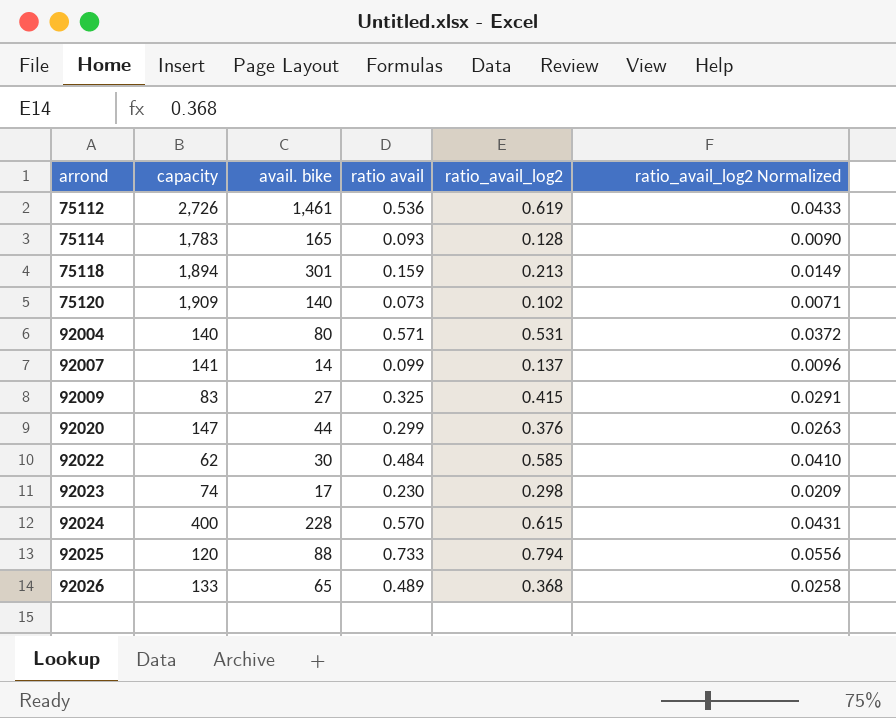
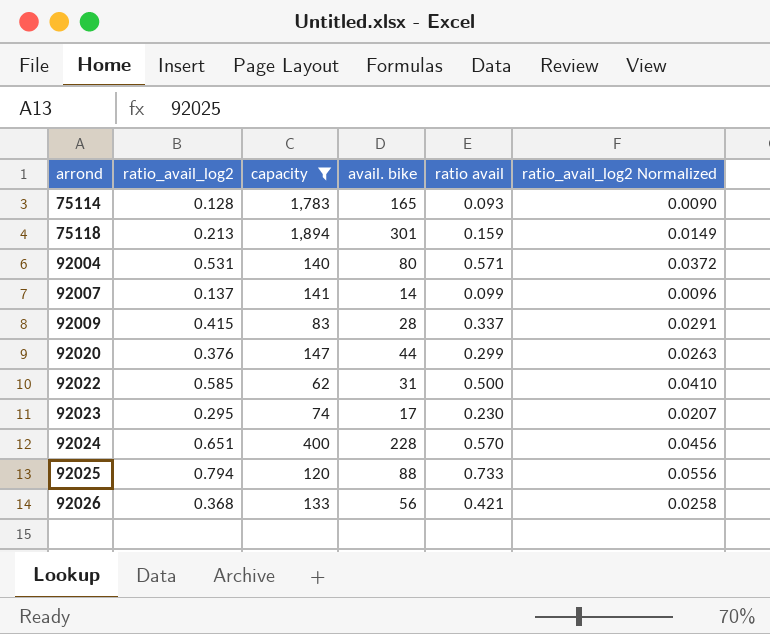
filter: none -> capacity <= 1,894
column ratio_avail_log2 | position: 5 -> 2
92009 | avail. bike: 27 -> 28
92009 | ratio avail: 0.325 -> 0.337
92022 | avail. bike: 30 -> 31
92022 | ratio avail: 0.484 -> 0.500
92023 | ratio_avail_log2: 0.298 -> 0.295
92023 | ratio_avail_log2 Normalized: 0.0209 -> 0.0207
92024 | ratio_avail_log2: 0.615 -> 0.651
92024 | ratio_avail_log2 Normalized: 0.0431 -> 0.0456
92026 | avail. bike: 65 -> 56
92026 | ratio avail: 0.489 -> 0.421

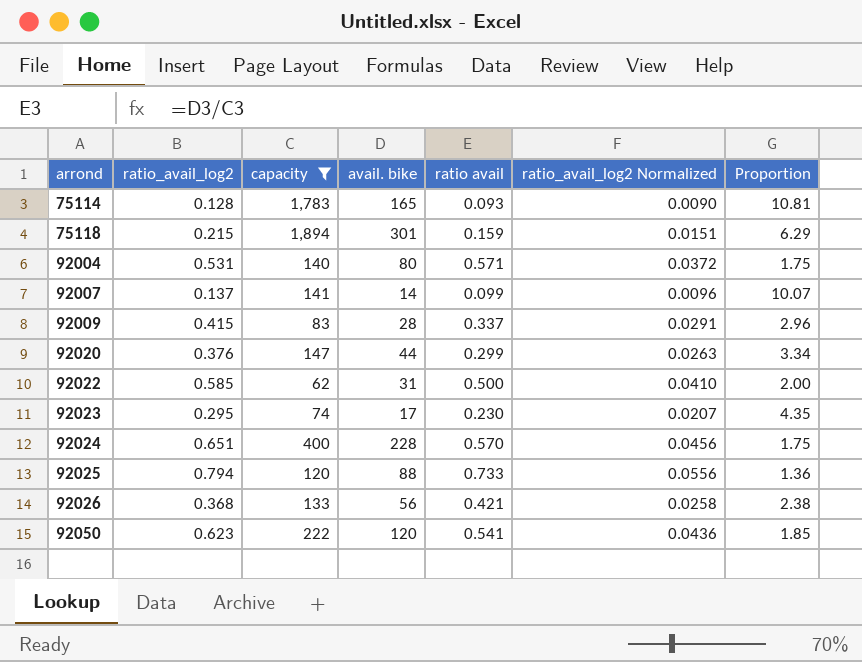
column Proportion | formula: none -> [capacity] / [avail. bike]
75118 | ratio_avail_log2: 0.213 -> 0.215
75118 | ratio_avail_log2 Normalized: 0.0149 -> 0.0151
row 92050: none -> 0.623 | 222 | 120 | 0.541 | 0.0436 | 1.85

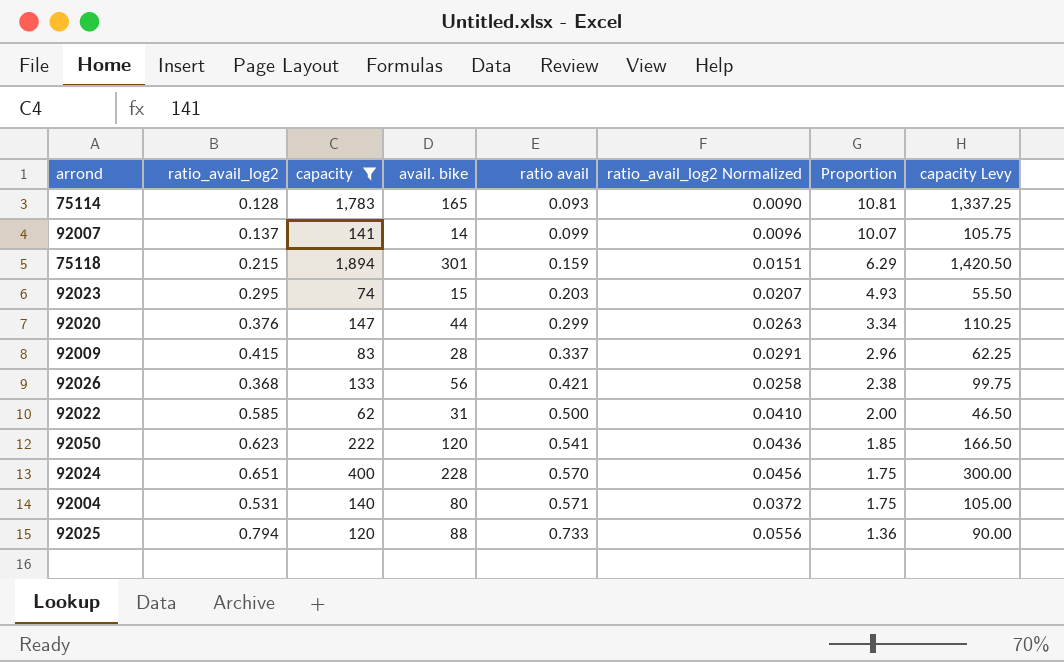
row order: arrond ascending -> ratio avail ascending
column capacity Levy | formula: none -> [capacity] * 0.75
92023 | avail. bike: 17 -> 15
92023 | ratio avail: 0.230 -> 0.203
92023 | Proportion: 4.35 -> 4.93

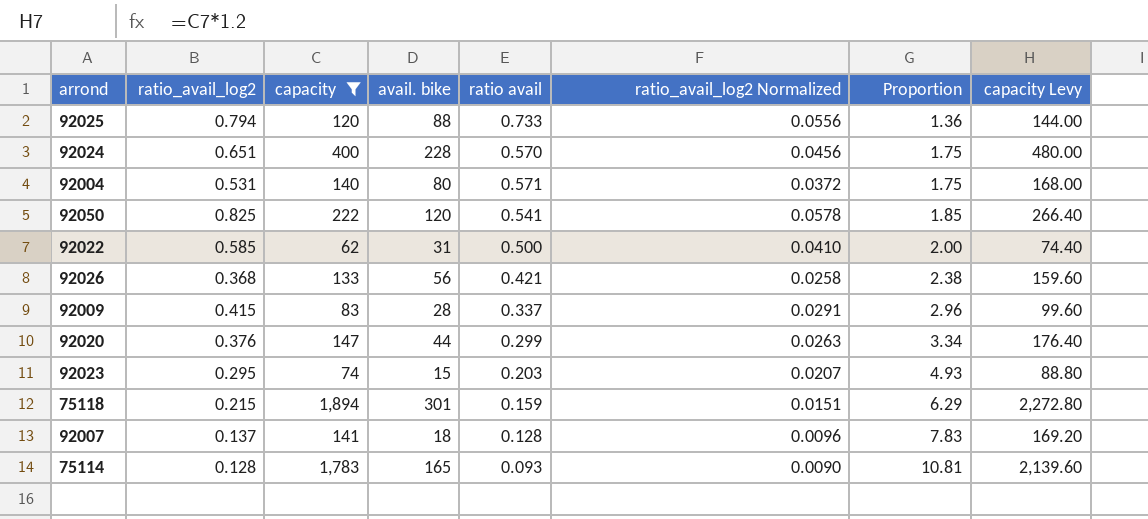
row order: ratio avail ascending -> Proportion ascending
column capacity Levy | formula: [capacity] * 0.75 -> [capacity] * 1.2
92050 | ratio_avail_log2: 0.623 -> 0.825
92050 | ratio_avail_log2 Normalized: 0.0436 -> 0.0578
92007 | avail. bike: 14 -> 18
92007 | ratio avail: 0.099 -> 0.128
92007 | Proportion: 10.07 -> 7.83

